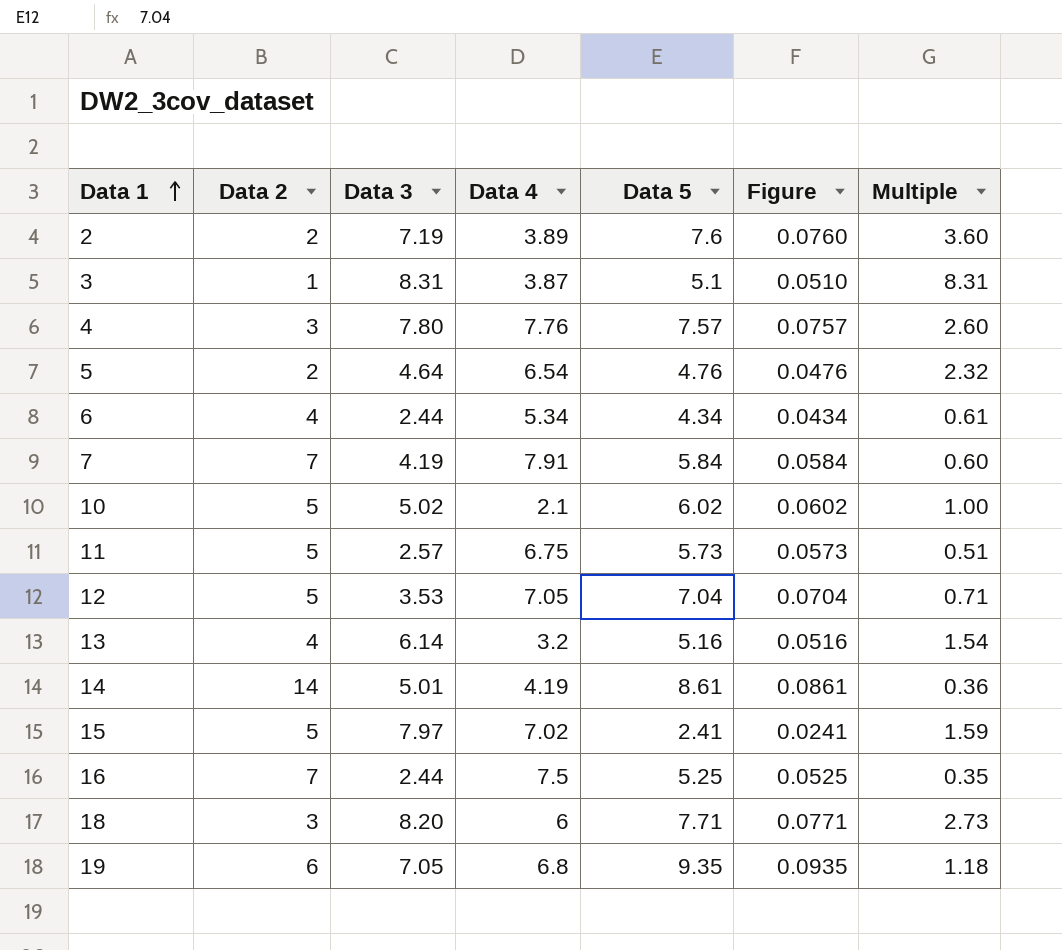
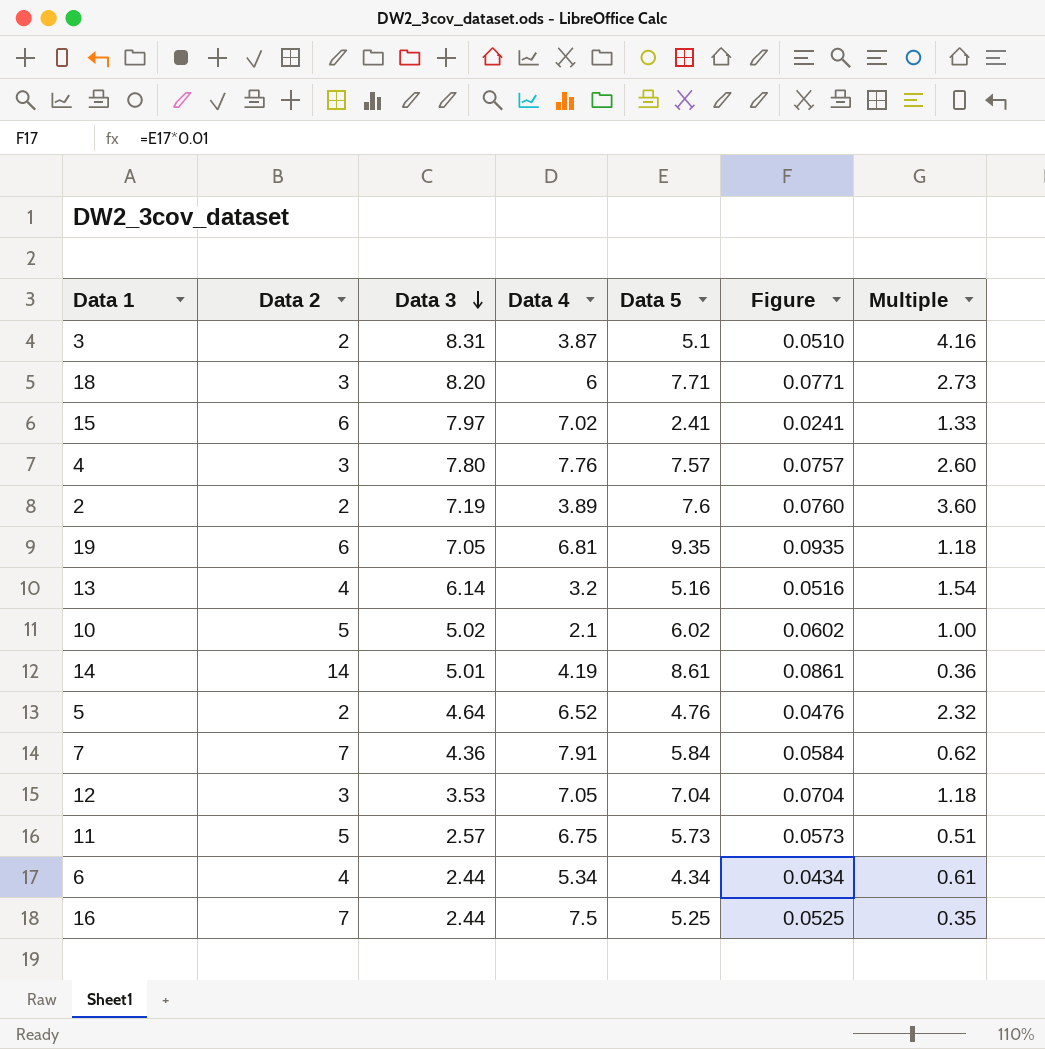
row order: Data 1 ascending -> Data 3 descending
3 | Data 2: 1 -> 2
3 | Multiple: 8.31 -> 4.16
15 | Data 2: 5 -> 6
15 | Multiple: 1.59 -> 1.33
19 | Data 4: 6.8 -> 6.81
5 | Data 4: 6.54 -> 6.52
7 | Data 3: 4.19 -> 4.36
7 | Multiple: 0.60 -> 0.62
12 | Data 2: 5 -> 3
12 | Multiple: 0.71 -> 1.18

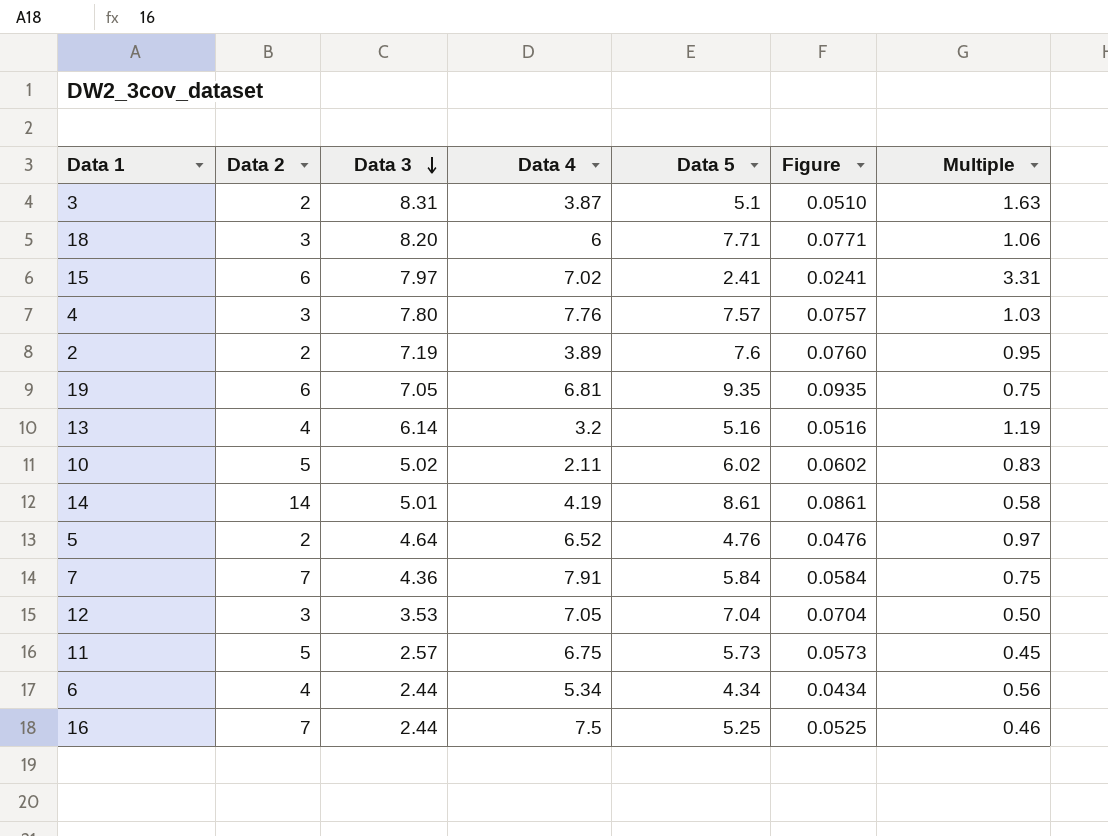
column Multiple | formula: [Data 3] / [Data 2] -> [Data 3] / [Data 5]
10 | Data 4: 2.1 -> 2.11

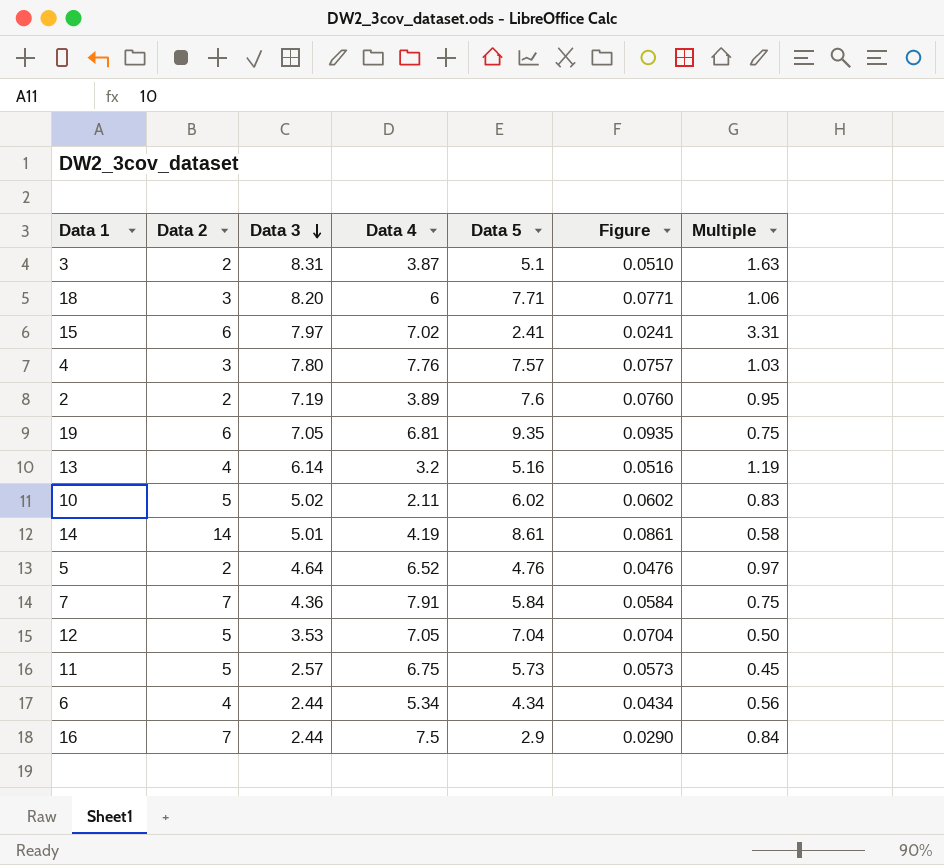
12 | Data 2: 3 -> 5
16 | Data 5: 5.25 -> 2.9
16 | Figure: 0.0525 -> 0.0290
16 | Multiple: 0.46 -> 0.84

